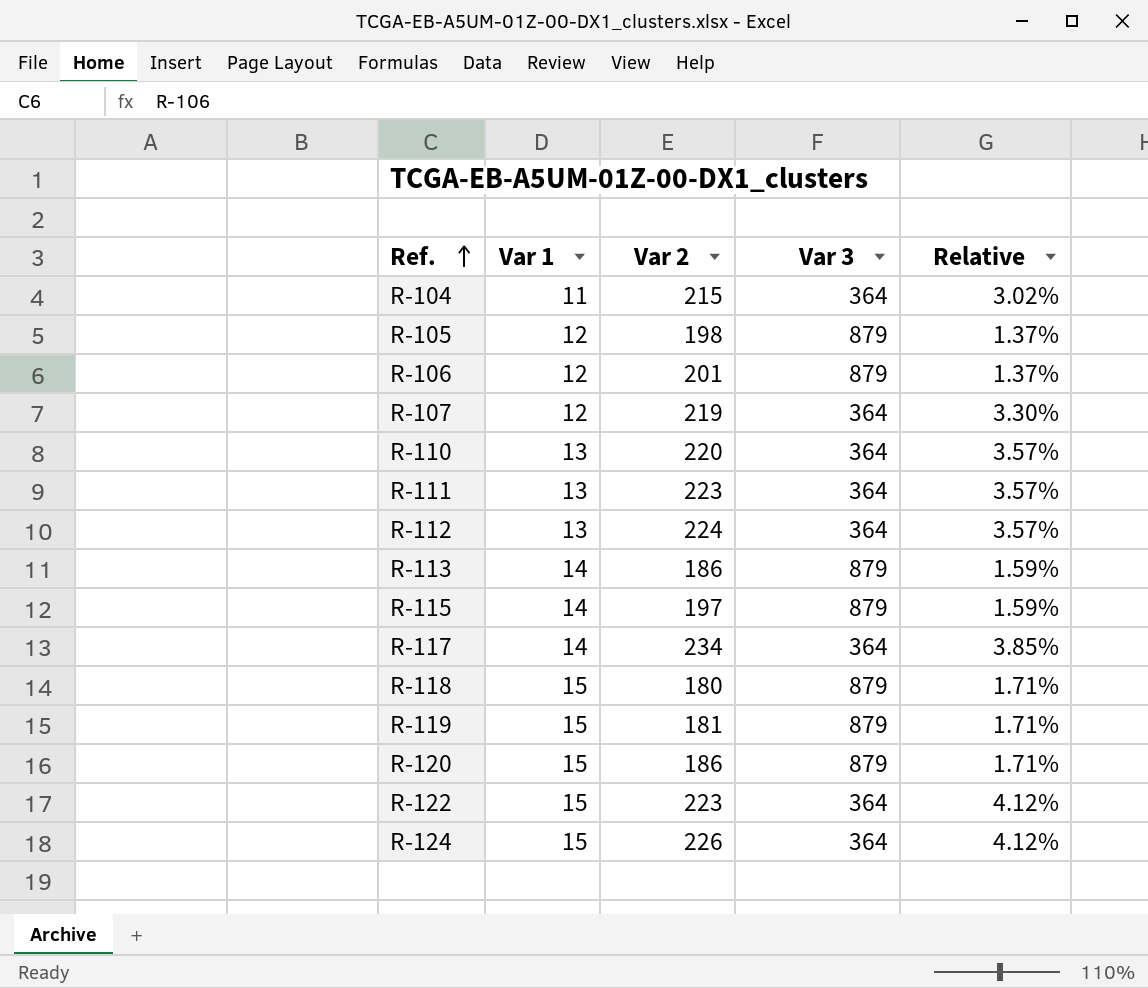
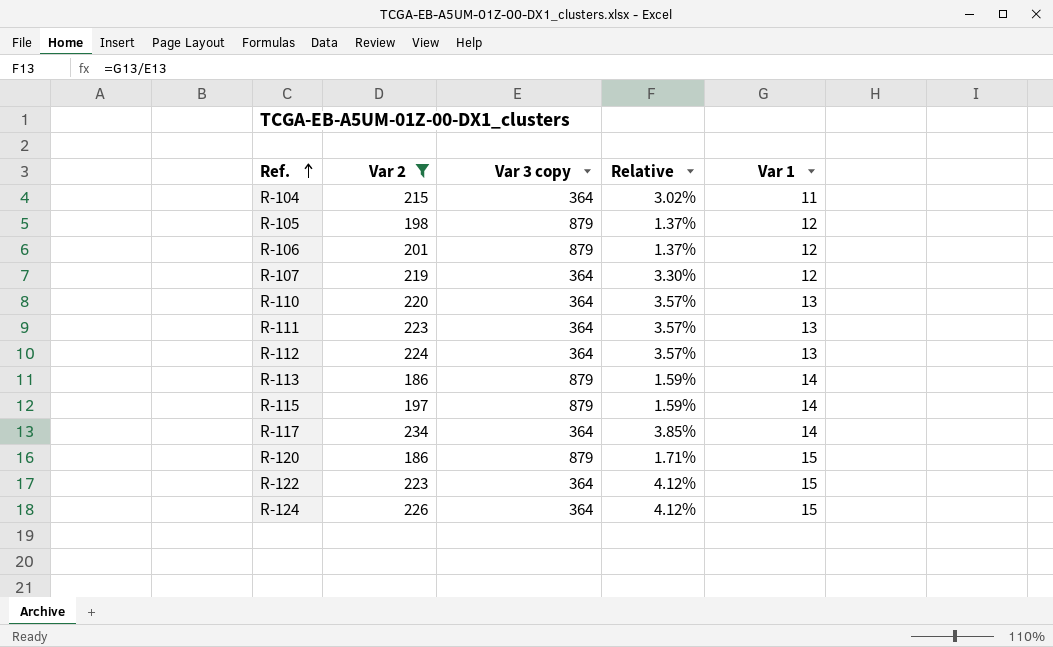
filter: none -> Var 2 >= 186
column name: Var 3 -> Var 3 copy
column Var 1 | position: 2 -> 5

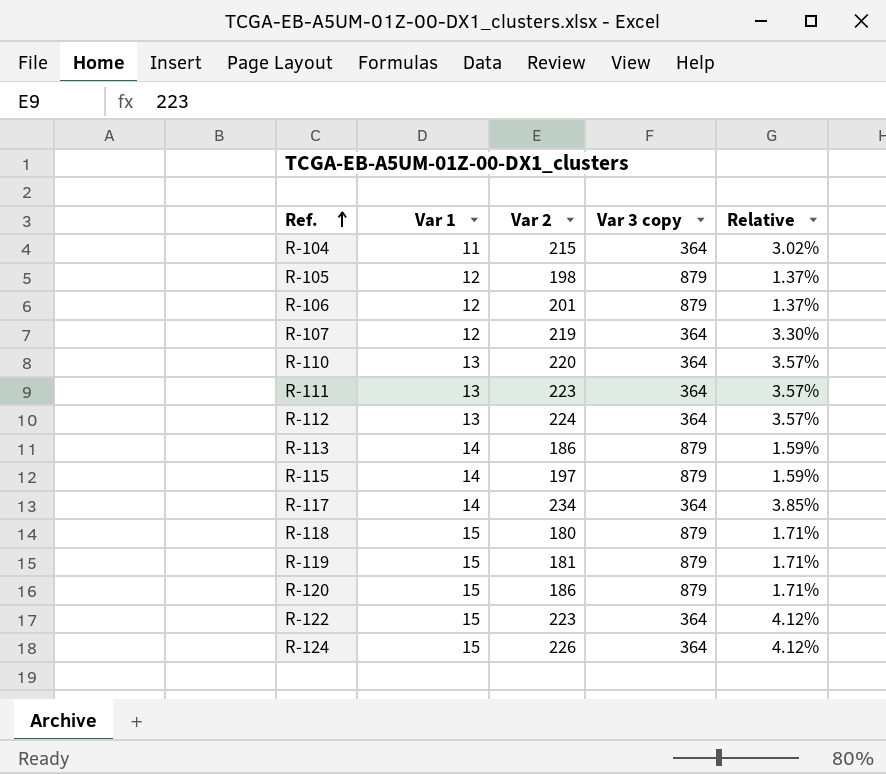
filter: Var 2 >= 186 -> none
column Var 1 | position: 5 -> 2

